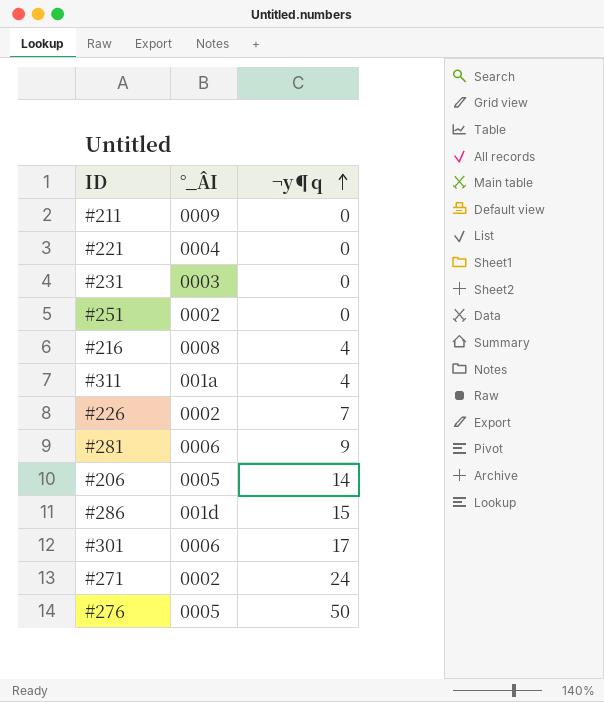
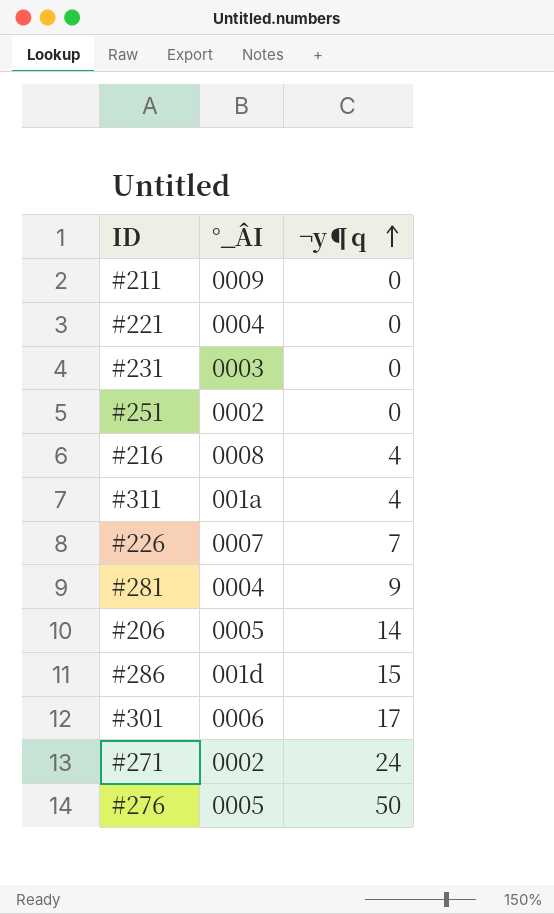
#226 | °_ÂI: 0002 -> 0007
#281 | °_ÂI: 0006 -> 0004

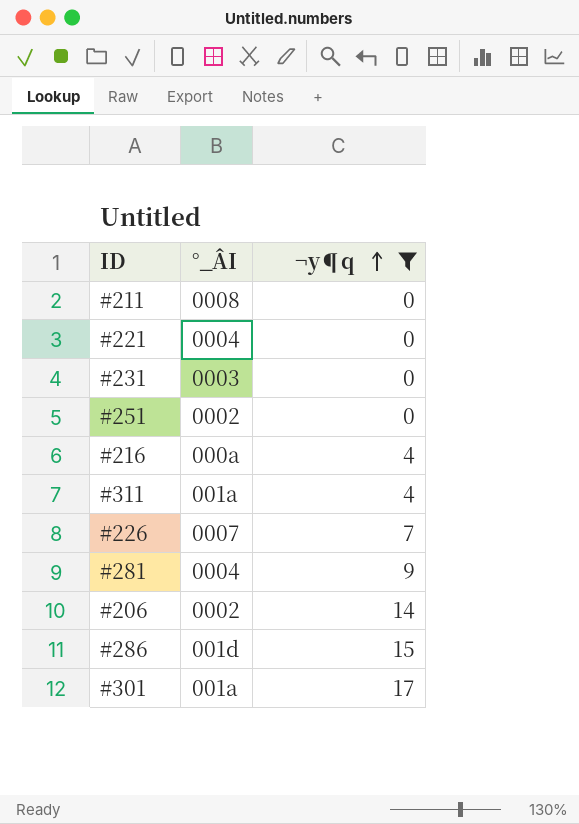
filter: none -> ¬y¶q <= 17
#211 | °_ÂI: 0009 -> 0008
#216 | °_ÂI: 0008 -> 000a
#206 | °_ÂI: 0005 -> 0002
#301 | °_ÂI: 0006 -> 001a

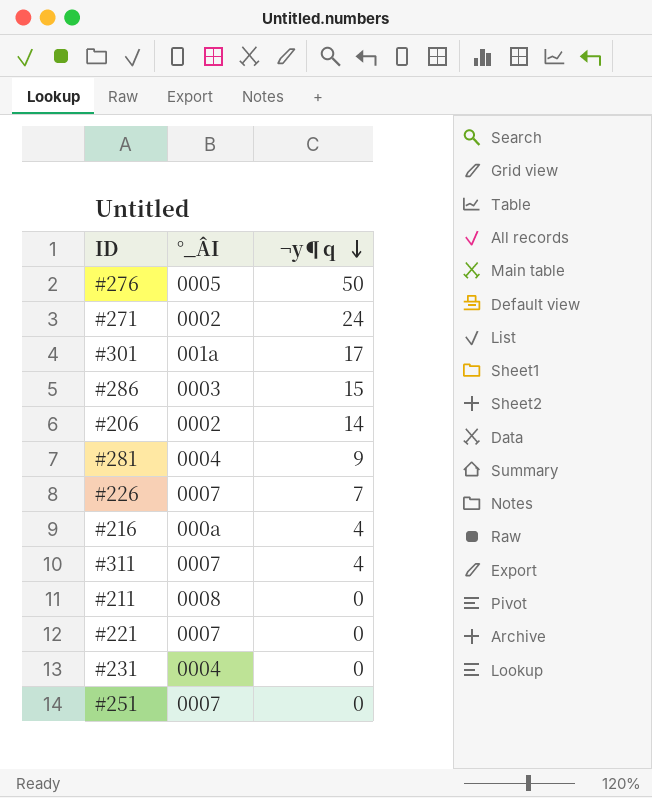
filter: ¬y¶q <= 17 -> none
row order: ¬y¶q ascending -> ¬y¶q descending
#286 | °_ÂI: 001d -> 0003
#311 | °_ÂI: 001a -> 0007
#221 | °_ÂI: 0004 -> 0007
#231 | °_ÂI: 0003 -> 0004
#251 | °_ÂI: 0002 -> 0007

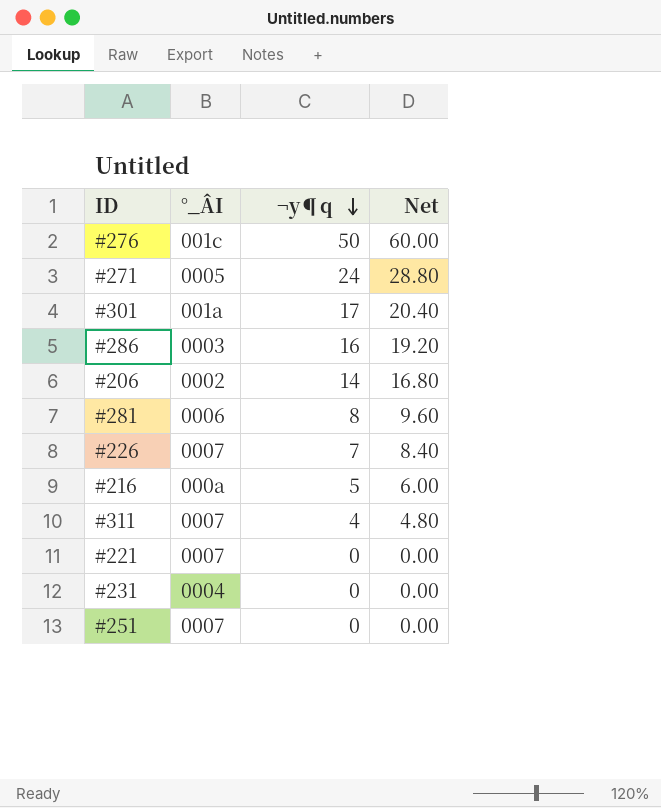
column Net | formula: none -> [¬y¶q] * 1.2
row #211: 0008 | 0 -> none
#276 | °_ÂI: 0005 -> 001c
#271 | °_ÂI: 0002 -> 0005
#286 | ¬y¶q: 15 -> 16
#281 | °_ÂI: 0004 -> 0006
#281 | ¬y¶q: 9 -> 8
#216 | ¬y¶q: 4 -> 5

